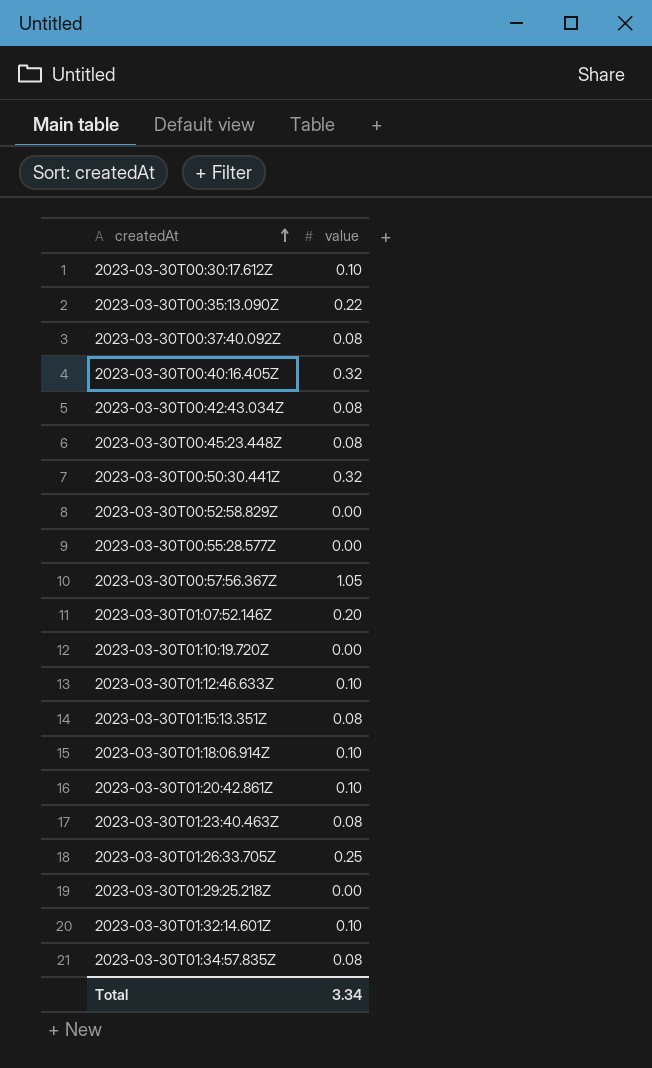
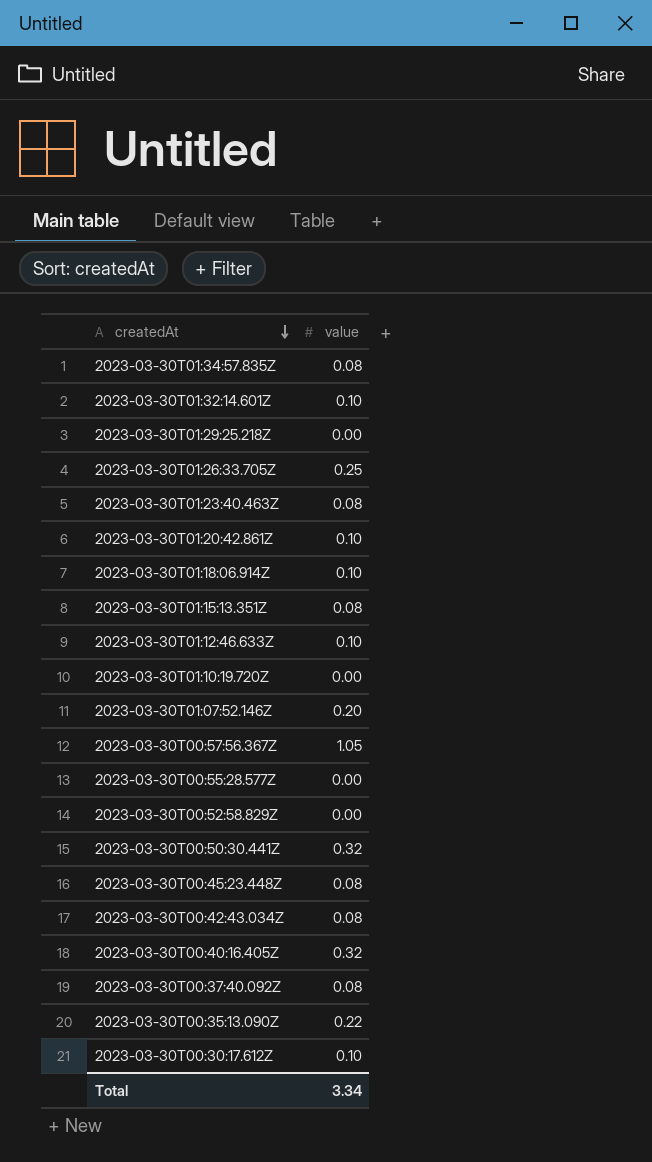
row order: createdAt ascending -> createdAt descending

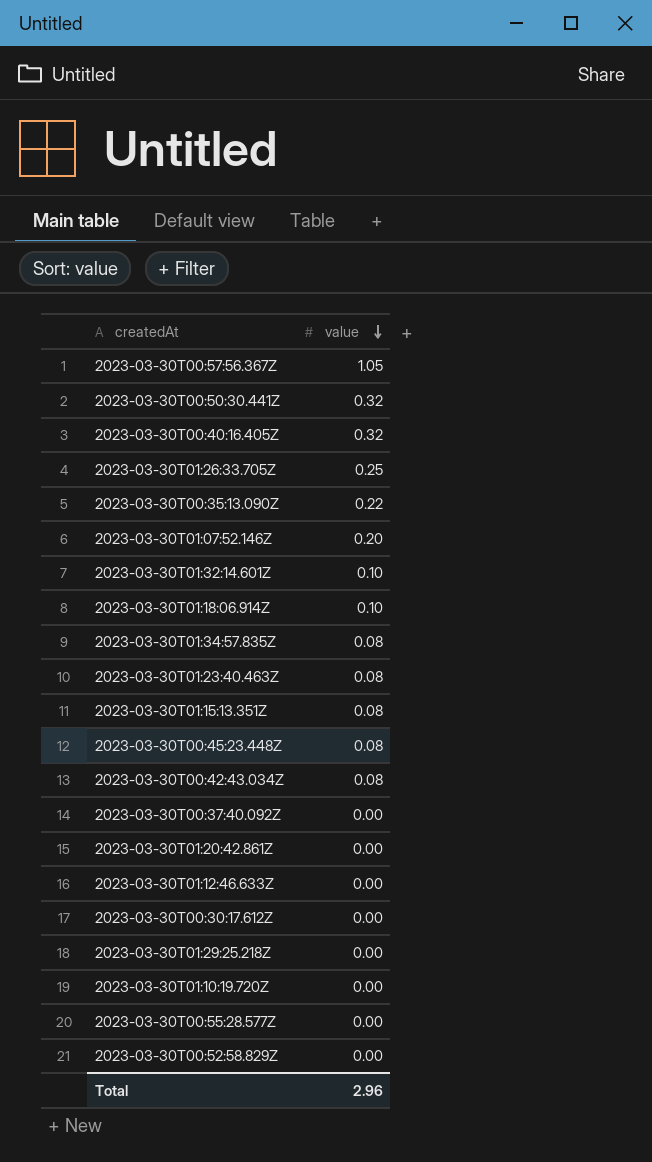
row order: createdAt descending -> value descending
2023-03-30T00:37:40.092Z | value: 0.08 -> 0.00
2023-03-30T01:20:42.861Z | value: 0.10 -> 0.00
2023-03-30T01:12:46.633Z | value: 0.10 -> 0.00
2023-03-30T00:30:17.612Z | value: 0.10 -> 0.00
Total | value: 3.34 -> 2.96

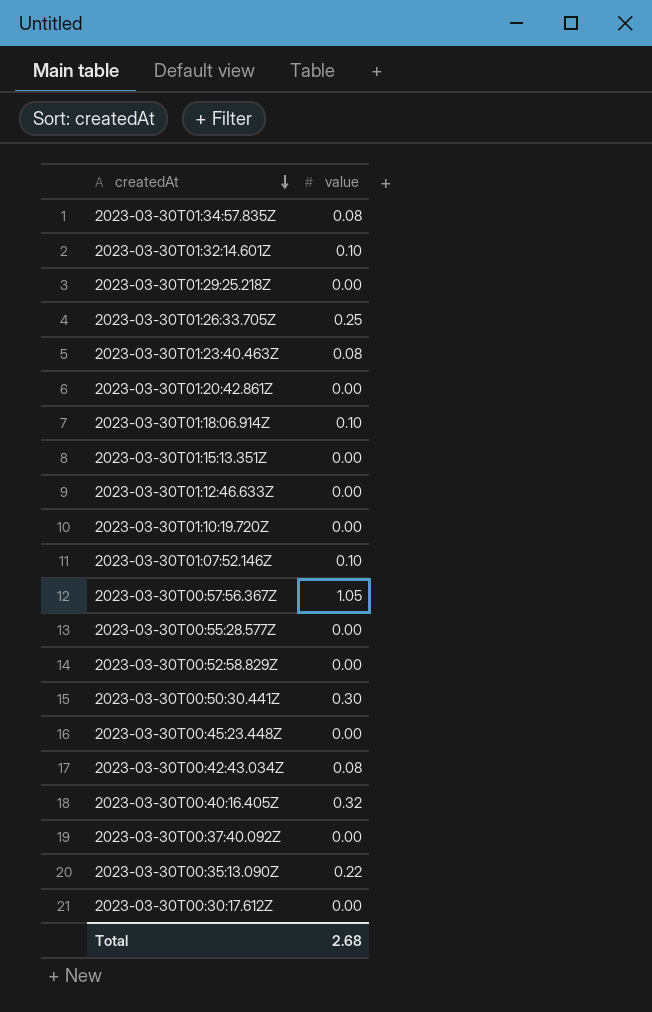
row order: value descending -> createdAt descending
2023-03-30T01:15:13.351Z | value: 0.08 -> 0.00
2023-03-30T01:07:52.146Z | value: 0.20 -> 0.10
2023-03-30T00:50:30.441Z | value: 0.32 -> 0.30
2023-03-30T00:45:23.448Z | value: 0.08 -> 0.00
Total | value: 2.96 -> 2.68

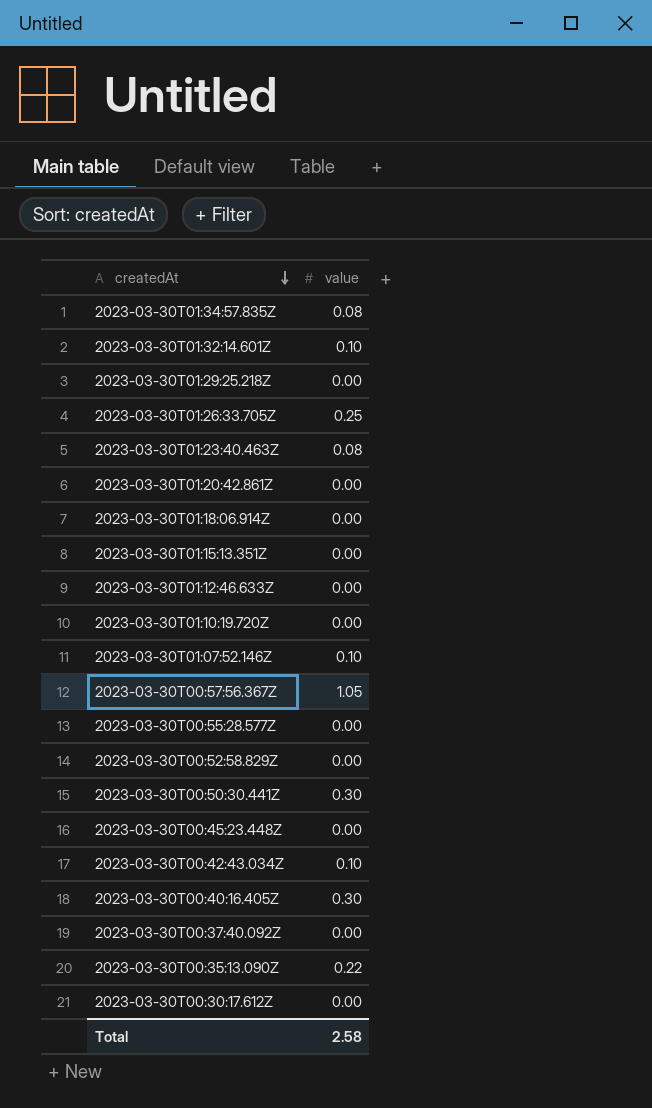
2023-03-30T01:18:06.914Z | value: 0.10 -> 0.00
2023-03-30T00:42:43.034Z | value: 0.08 -> 0.10
2023-03-30T00:40:16.405Z | value: 0.32 -> 0.30
Total | value: 2.68 -> 2.58

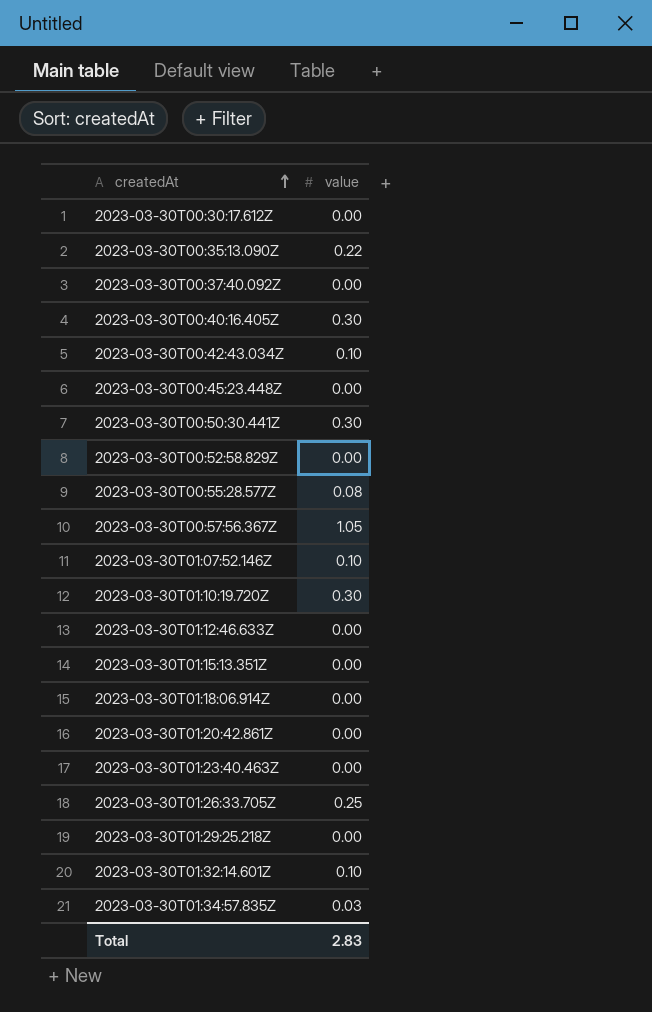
row order: createdAt descending -> createdAt ascending
2023-03-30T00:55:28.577Z | value: 0.00 -> 0.08
2023-03-30T01:10:19.720Z | value: 0.00 -> 0.30
2023-03-30T01:23:40.463Z | value: 0.08 -> 0.00
2023-03-30T01:34:57.835Z | value: 0.08 -> 0.03
Total | value: 2.58 -> 2.83

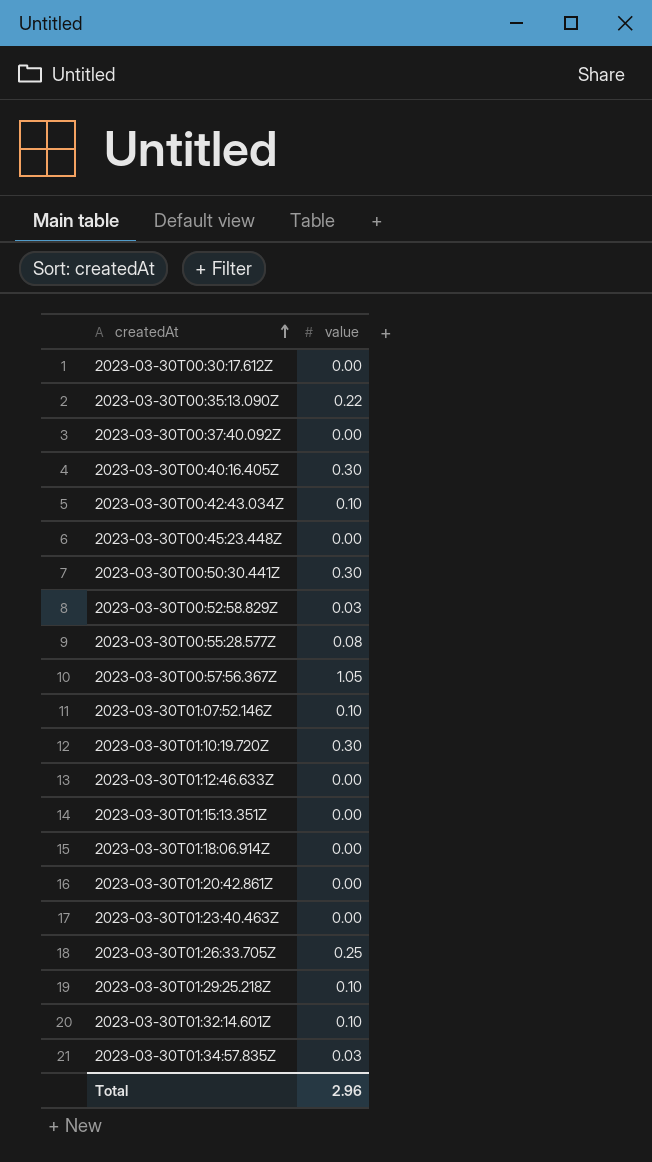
2023-03-30T00:52:58.829Z | value: 0.00 -> 0.03
2023-03-30T01:29:25.218Z | value: 0.00 -> 0.10
Total | value: 2.83 -> 2.96

